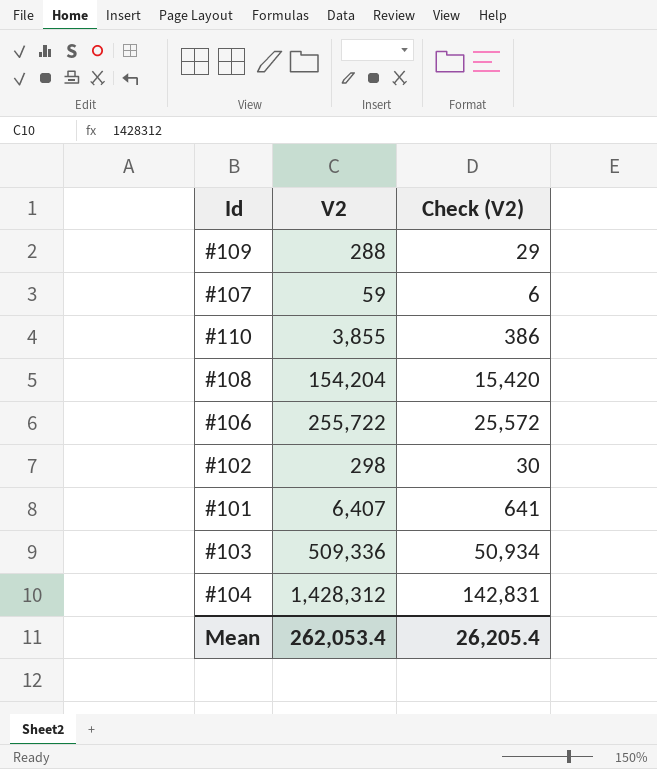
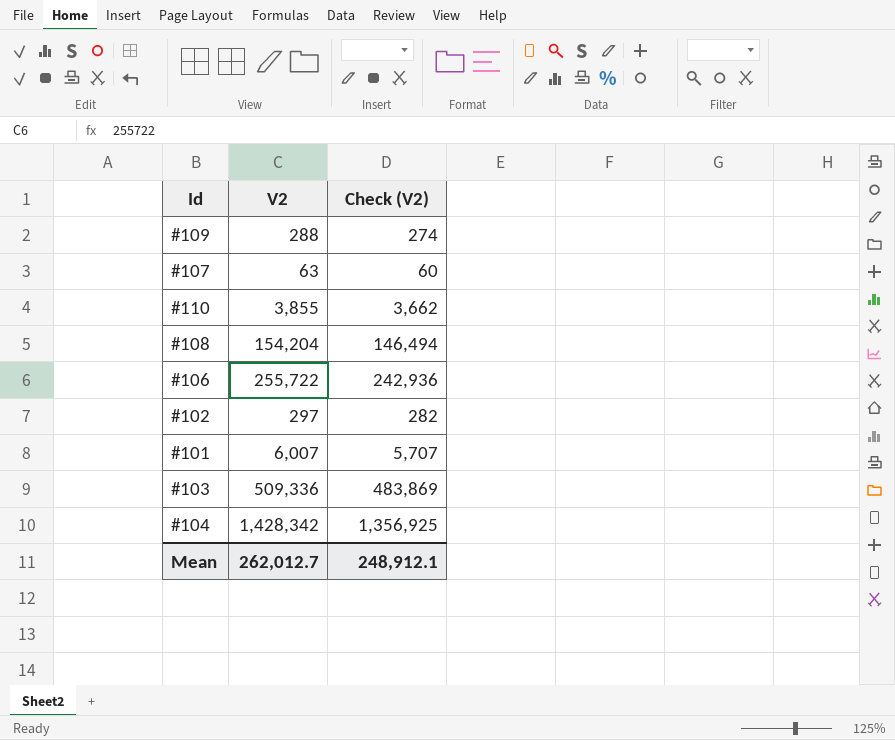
column Check (V2) | formula: [V2] * 0.1 -> [V2] * 0.95
#107 | V2: 59 -> 63
#102 | V2: 298 -> 297
#101 | V2: 6,407 -> 6,007
#104 | V2: 1,428,312 -> 1,428,342
Mean | V2: 262,053.4 -> 262,012.7
Mean | Check (V2): 26,205.4 -> 248,912.1

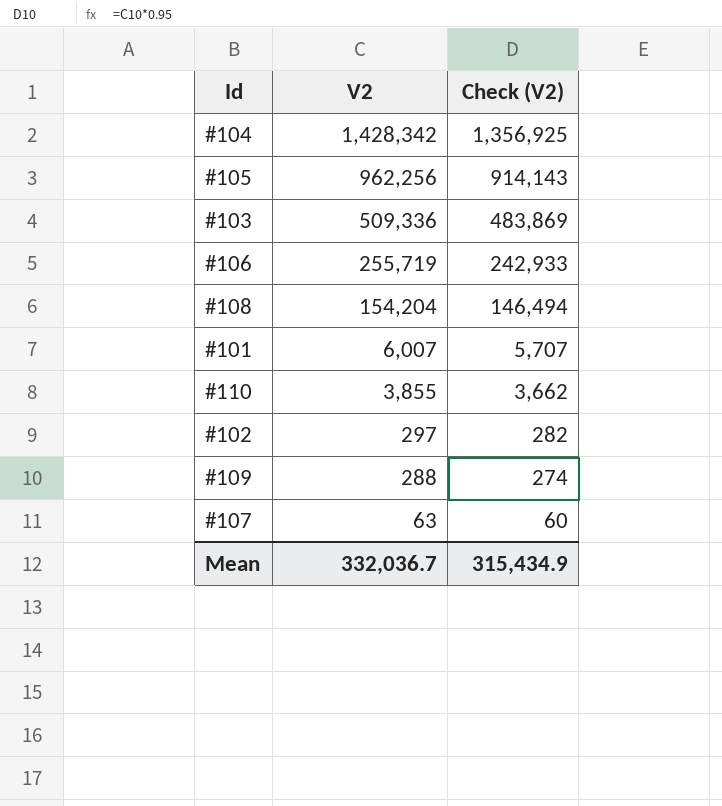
row order: none -> V2 descending
row #105: none -> 962,256 | 914,143
#106 | V2: 255,722 -> 255,719
#106 | Check (V2): 242,936 -> 242,933
Mean | V2: 262,012.7 -> 332,036.7
Mean | Check (V2): 248,912.1 -> 315,434.9

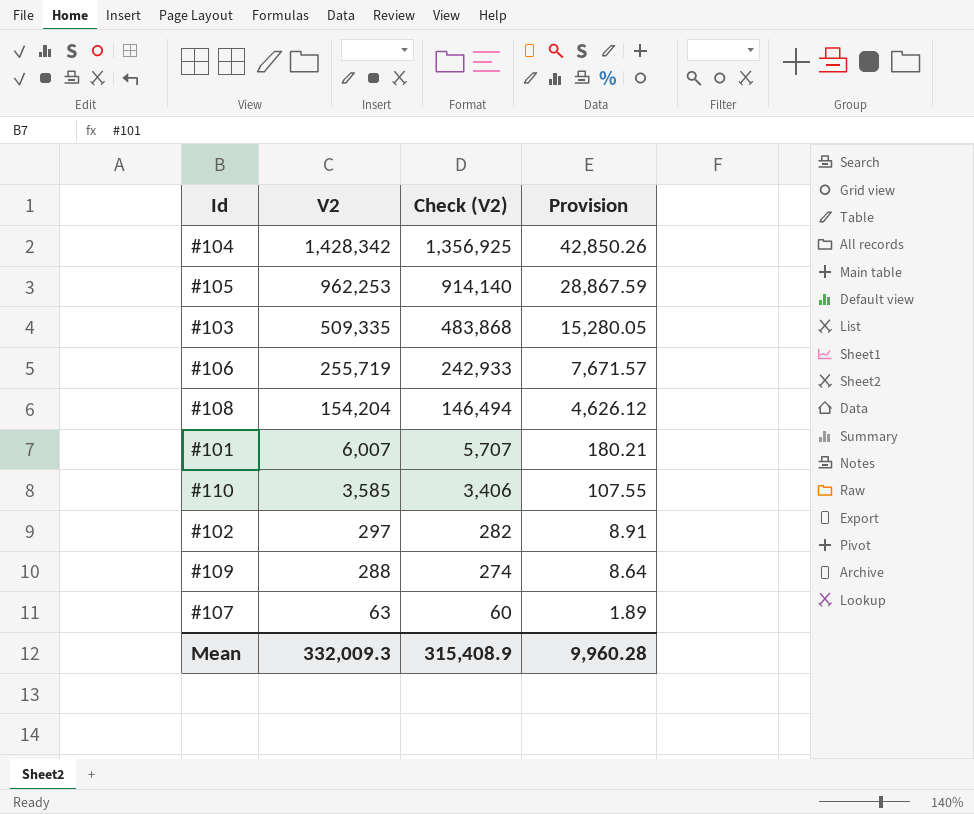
column Provision | formula: none -> [V2] * 0.03
#105 | V2: 962,256 -> 962,253
#105 | Check (V2): 914,143 -> 914,140
#103 | V2: 509,336 -> 509,335
#103 | Check (V2): 483,869 -> 483,868
#110 | V2: 3,855 -> 3,585
#110 | Check (V2): 3,662 -> 3,406
Mean | V2: 332,036.7 -> 332,009.3
Mean | Check (V2): 315,434.9 -> 315,408.9

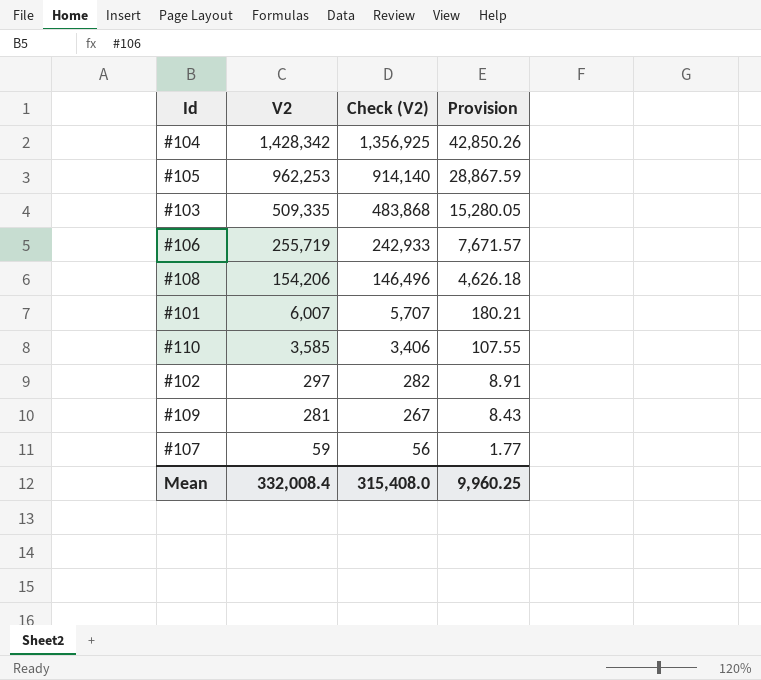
#108 | V2: 154,204 -> 154,206
#108 | Check (V2): 146,494 -> 146,496
#108 | Provision: 4,626.12 -> 4,626.18
#109 | V2: 288 -> 281
#109 | Check (V2): 274 -> 267
#109 | Provision: 8.64 -> 8.43
#107 | V2: 63 -> 59
#107 | Check (V2): 60 -> 56
#107 | Provision: 1.89 -> 1.77
Mean | V2: 332,009.3 -> 332,008.4
Mean | Check (V2): 315,408.9 -> 315,408.0
Mean | Provision: 9,960.28 -> 9,960.25

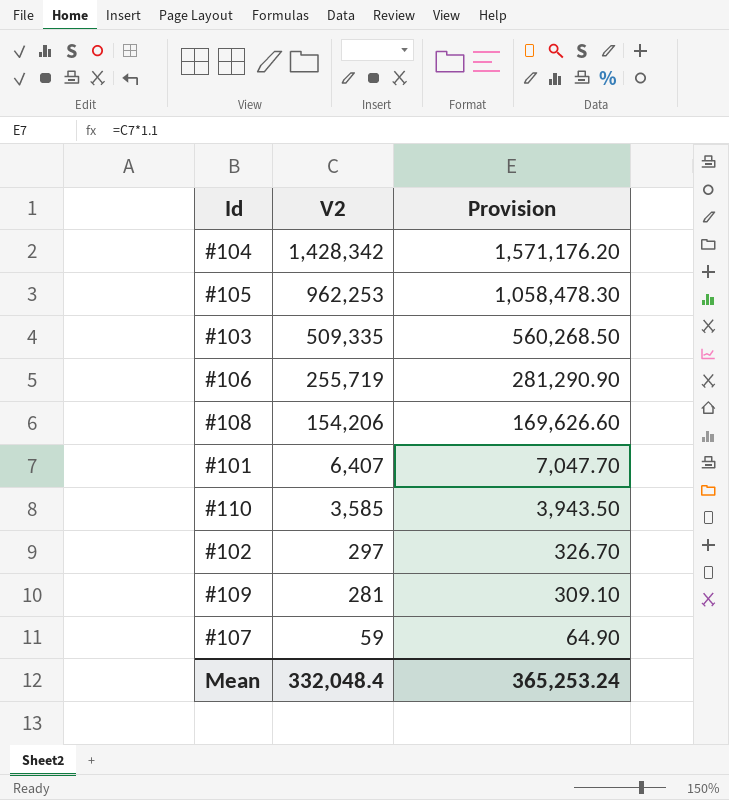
column Check (V2) | formula: [V2] * 0.95 -> none
column Provision | formula: [V2] * 0.03 -> [V2] * 1.1
#101 | V2: 6,007 -> 6,407
Mean | V2: 332,008.4 -> 332,048.4
Mean | Provision: 9,960.25 -> 365,253.24

